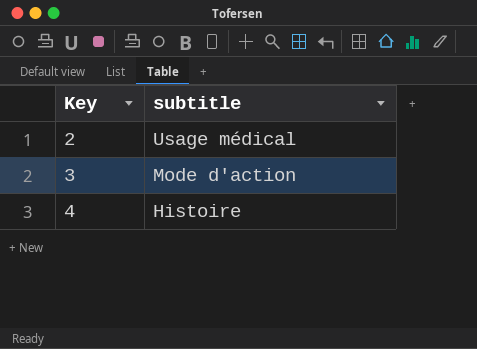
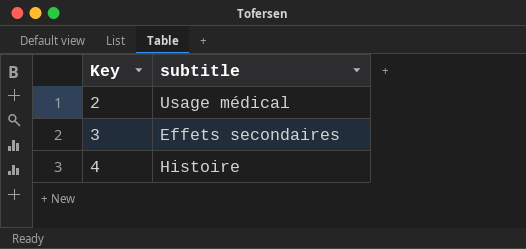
3 | subtitle: Mode d'action -> Effets secondaires

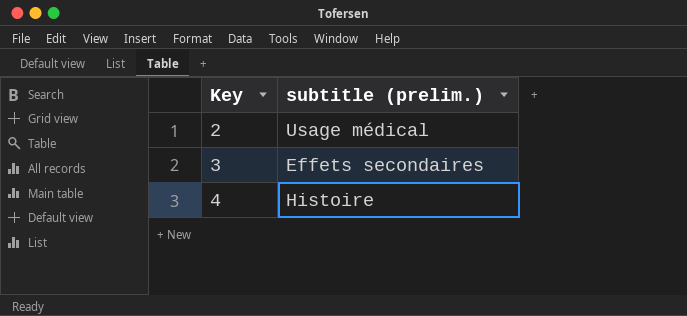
column name: subtitle -> subtitle (prelim.)

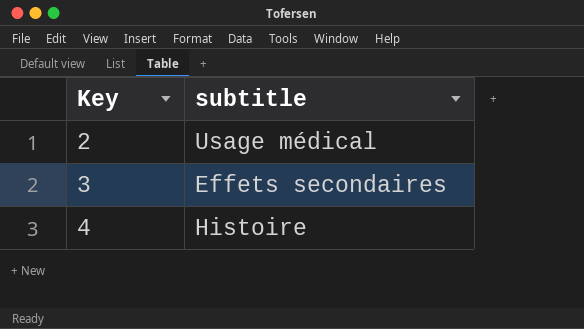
column name: subtitle (prelim.) -> subtitle

